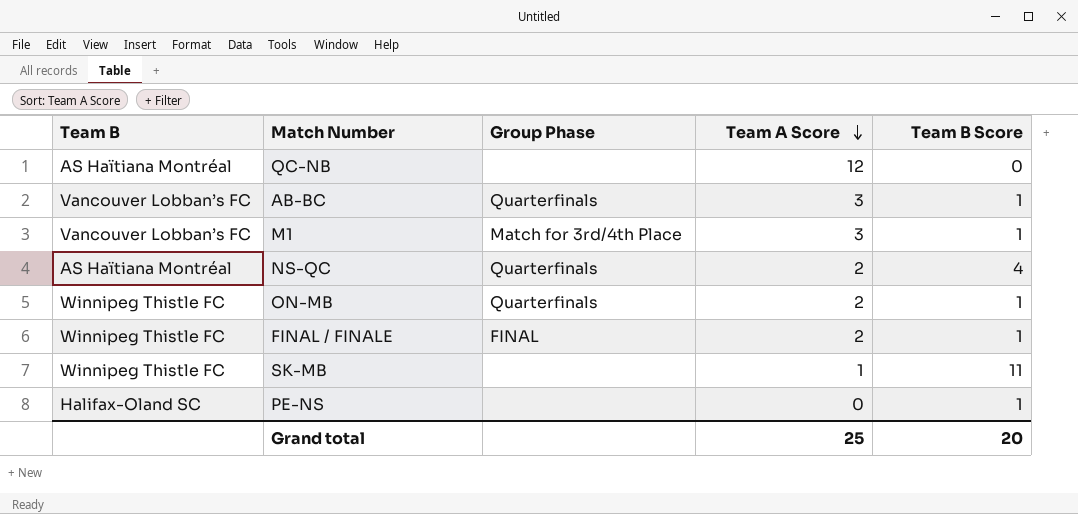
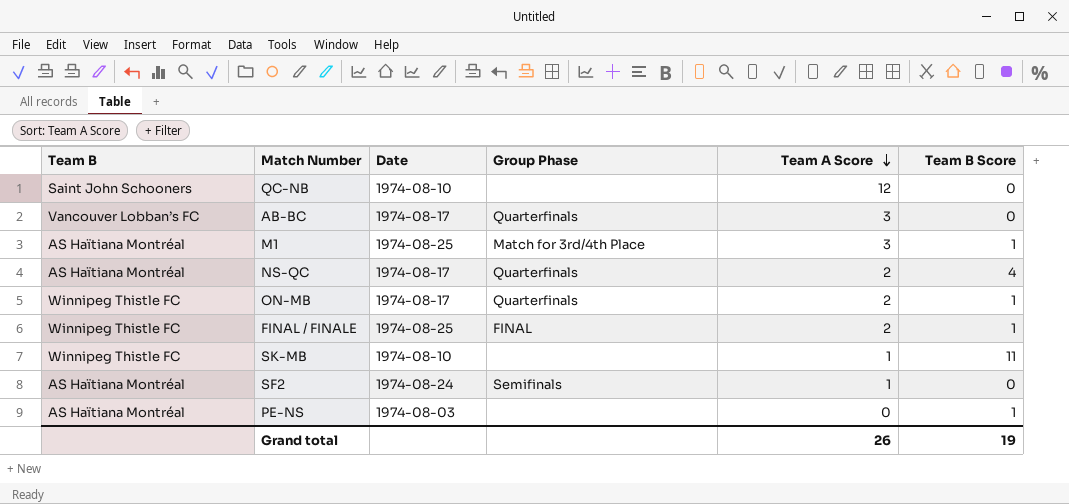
column Date | position: none -> 3
QC-NB | Team B: AS Haïtiana Montréal -> Saint John Schooners
AB-BC | Team B Score: 1 -> 0
M1 | Team B: Vancouver Lobban’s FC -> AS Haïtiana Montréal
row SF2: none -> AS Haïtiana Montréal | 1974-08-24 | Semifinals | 1 | 0
PE-NS | Team B: Halifax-Oland SC -> AS Haïtiana Montréal
Grand total | Team A Score: 25 -> 26
Grand total | Team B Score: 20 -> 19

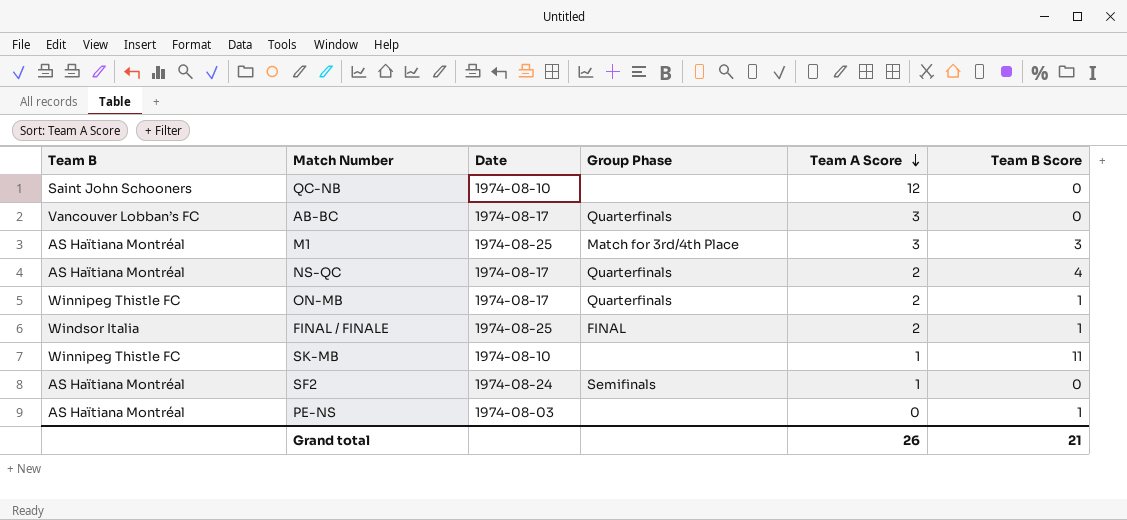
M1 | Team B Score: 1 -> 3
FINAL / FINALE | Team B: Winnipeg Thistle FC -> Windsor Italia
Grand total | Team B Score: 19 -> 21

